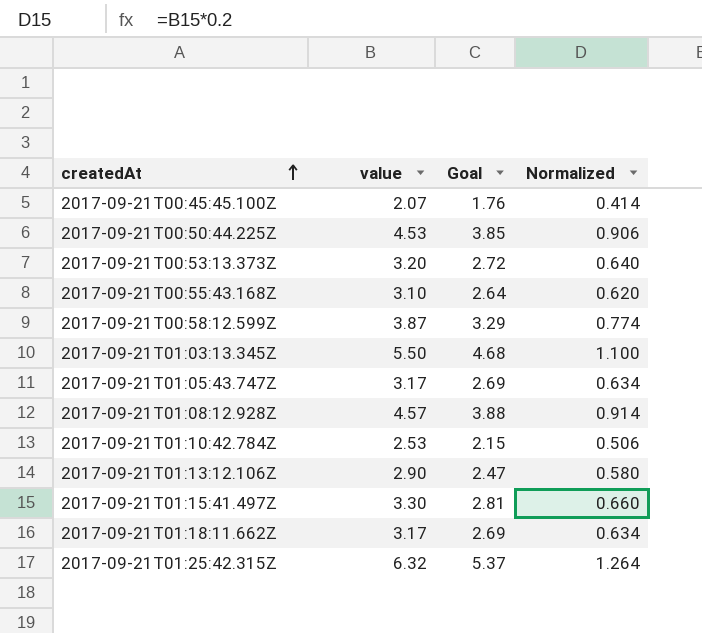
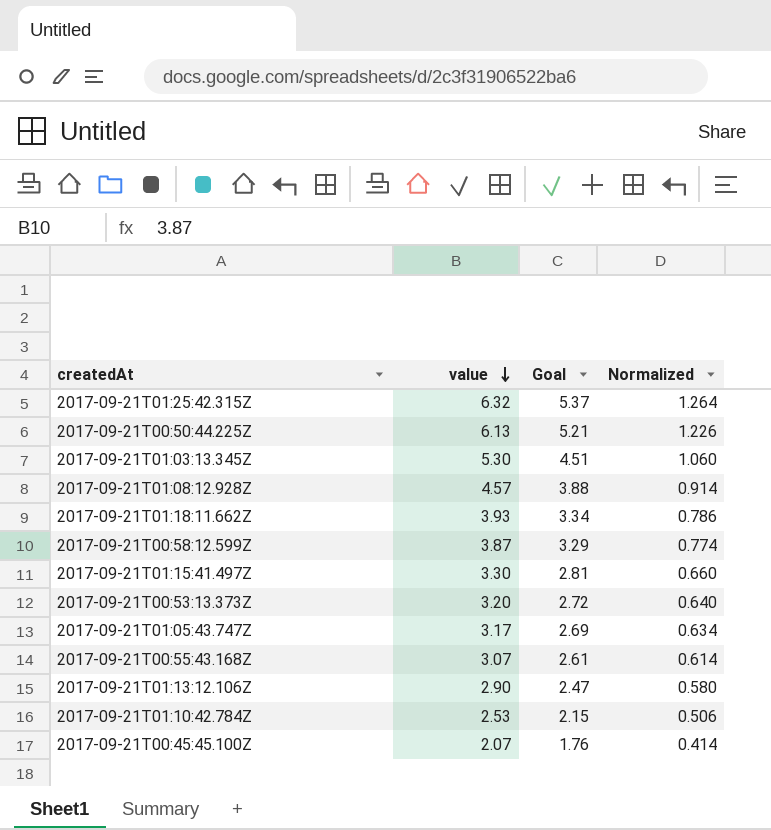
row order: createdAt ascending -> value descending
2017-09-21T00:50:44.225Z | value: 4.53 -> 6.13
2017-09-21T00:50:44.225Z | Goal: 3.85 -> 5.21
2017-09-21T00:50:44.225Z | Normalized: 0.906 -> 1.226
2017-09-21T01:03:13.345Z | value: 5.50 -> 5.30
2017-09-21T01:03:13.345Z | Goal: 4.68 -> 4.51
2017-09-21T01:03:13.345Z | Normalized: 1.100 -> 1.060
2017-09-21T01:18:11.662Z | value: 3.17 -> 3.93
2017-09-21T01:18:11.662Z | Goal: 2.69 -> 3.34
2017-09-21T01:18:11.662Z | Normalized: 0.634 -> 0.786
2017-09-21T00:55:43.168Z | value: 3.10 -> 3.07
2017-09-21T00:55:43.168Z | Goal: 2.64 -> 2.61
2017-09-21T00:55:43.168Z | Normalized: 0.620 -> 0.614

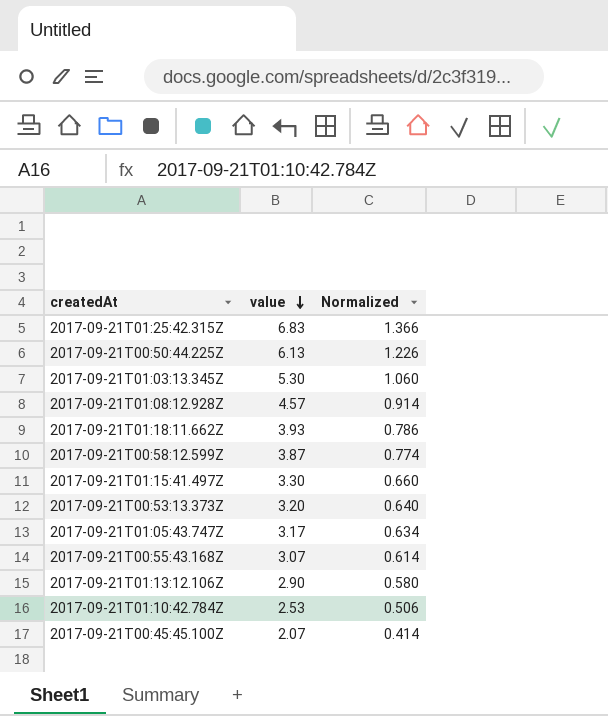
column Goal | formula: [value] * 0.85 -> none
2017-09-21T01:25:42.315Z | value: 6.32 -> 6.83
2017-09-21T01:25:42.315Z | Normalized: 1.264 -> 1.366

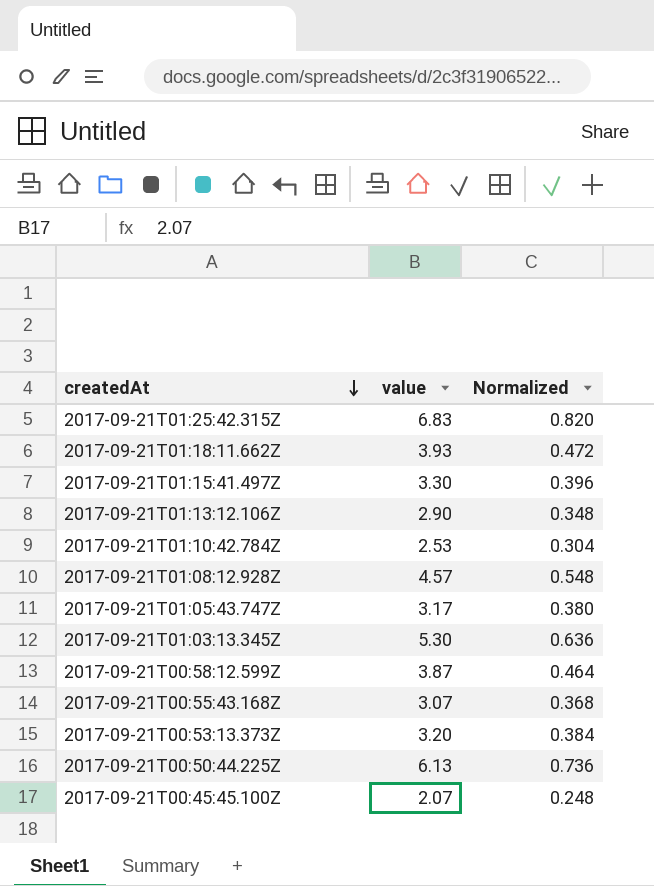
row order: value descending -> createdAt descending
column Normalized | formula: [value] * 0.2 -> [value] * 0.12

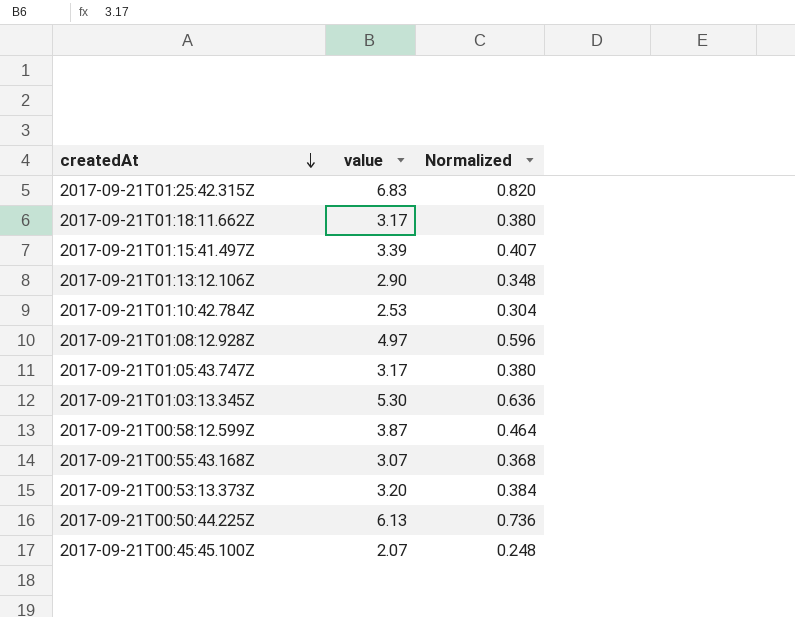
2017-09-21T01:18:11.662Z | value: 3.93 -> 3.17
2017-09-21T01:18:11.662Z | Normalized: 0.472 -> 0.380
2017-09-21T01:15:41.497Z | value: 3.30 -> 3.39
2017-09-21T01:15:41.497Z | Normalized: 0.396 -> 0.407
2017-09-21T01:08:12.928Z | value: 4.57 -> 4.97
2017-09-21T01:08:12.928Z | Normalized: 0.548 -> 0.596

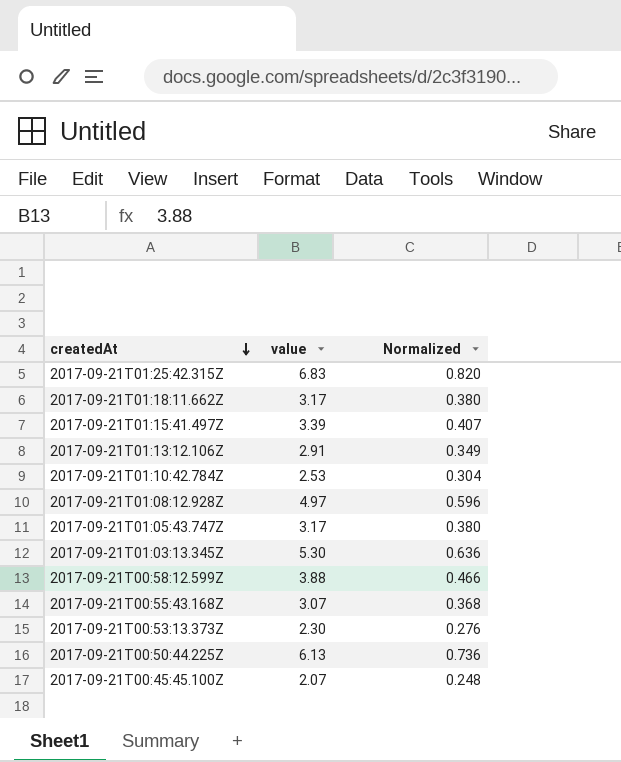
2017-09-21T01:13:12.106Z | value: 2.90 -> 2.91
2017-09-21T01:13:12.106Z | Normalized: 0.348 -> 0.349
2017-09-21T00:58:12.599Z | value: 3.87 -> 3.88
2017-09-21T00:58:12.599Z | Normalized: 0.464 -> 0.466
2017-09-21T00:53:13.373Z | value: 3.20 -> 2.30
2017-09-21T00:53:13.373Z | Normalized: 0.384 -> 0.276

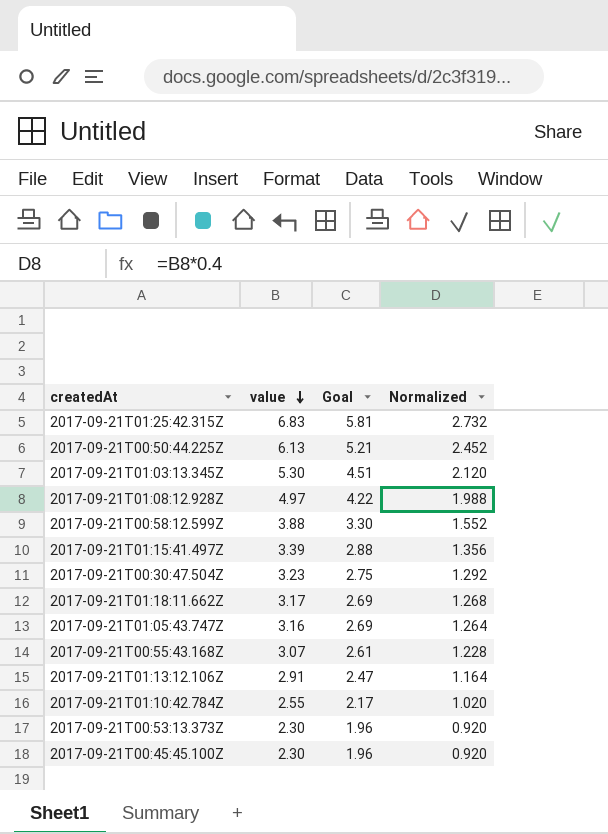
row order: createdAt descending -> value descending
column Goal | formula: none -> [value] * 0.85
column Normalized | formula: [value] * 0.12 -> [value] * 0.4
row 2017-09-21T00:30:47.504Z: none -> 3.23 | 2.75 | 1.292
2017-09-21T01:05:43.747Z | value: 3.17 -> 3.16
2017-09-21T01:10:42.784Z | value: 2.53 -> 2.55
2017-09-21T00:45:45.100Z | value: 2.07 -> 2.30

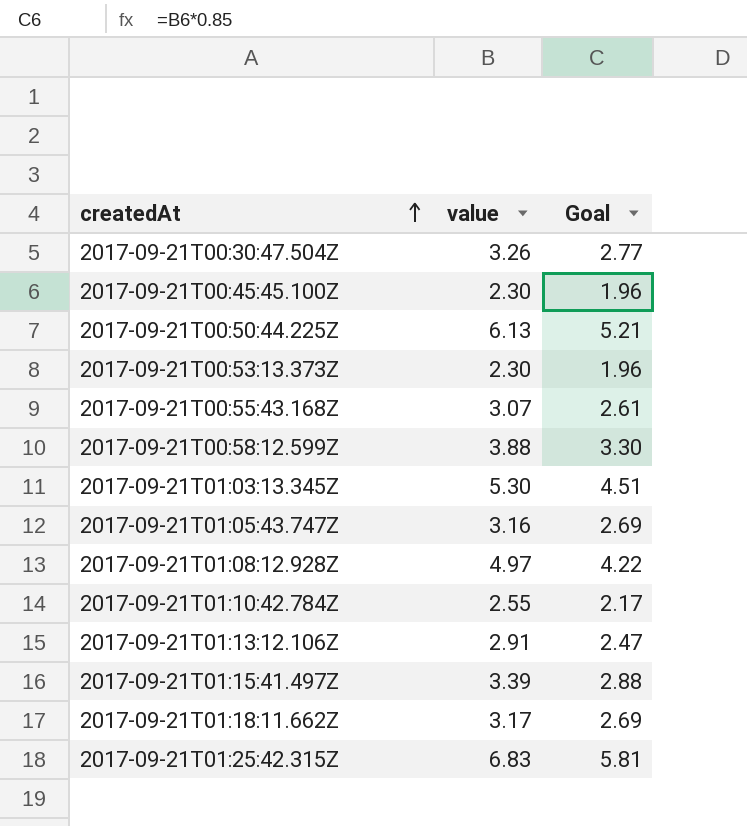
row order: value descending -> createdAt ascending
column Normalized | formula: [value] * 0.4 -> none
2017-09-21T00:30:47.504Z | value: 3.23 -> 3.26
2017-09-21T00:30:47.504Z | Goal: 2.75 -> 2.77

